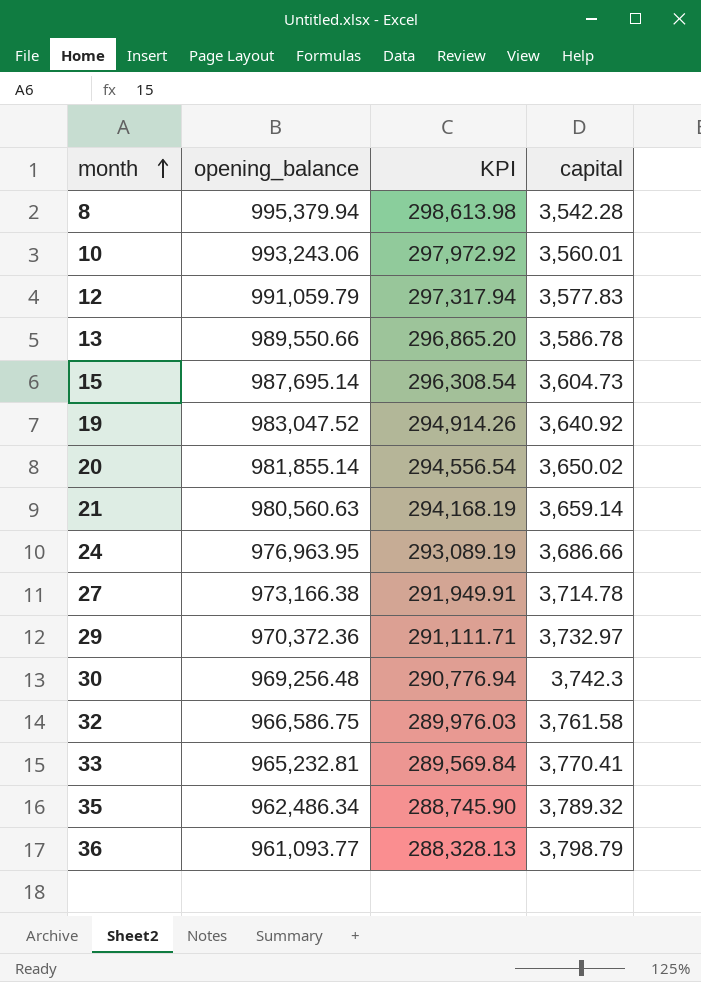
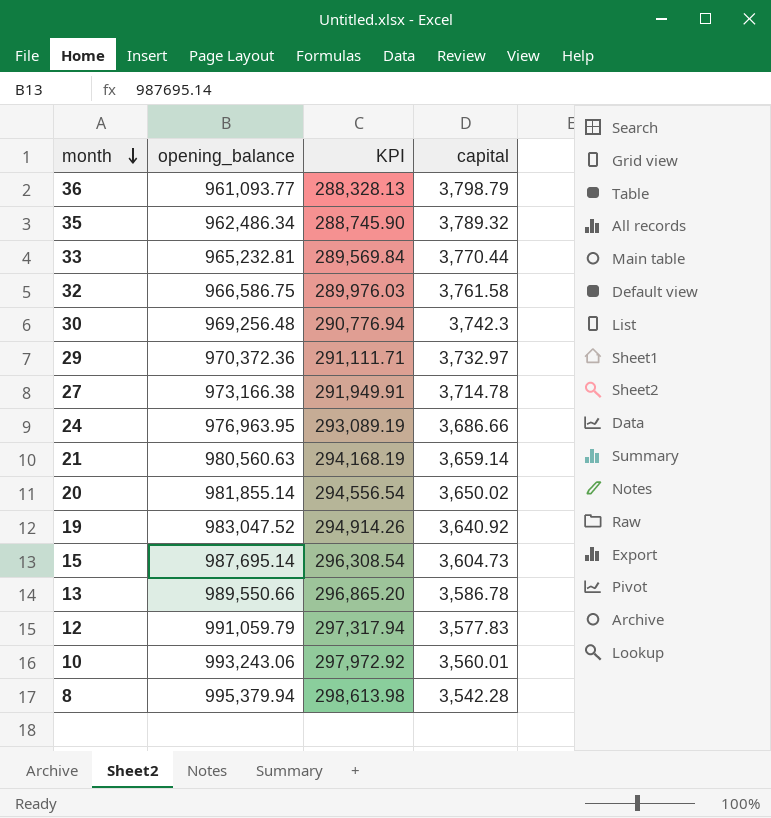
row order: month ascending -> month descending
33 | capital: 3,770.41 -> 3,770.44

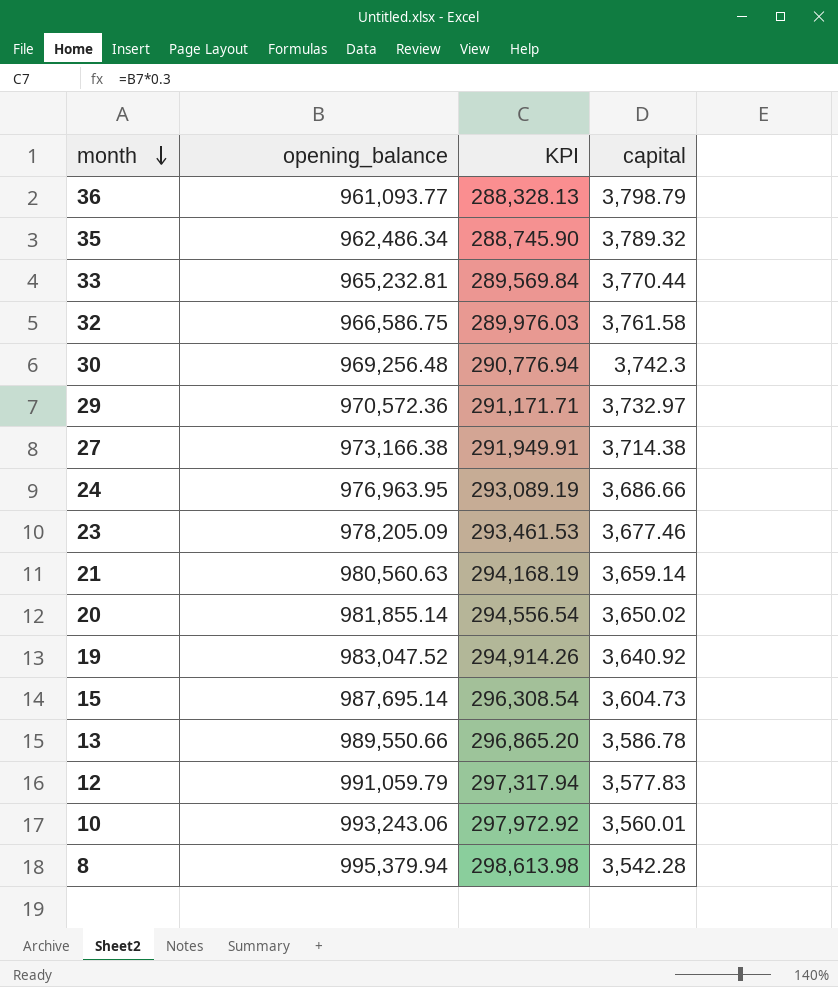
29 | opening_balance: 970,372.36 -> 970,572.36
29 | KPI: 291,111.71 -> 291,171.71
27 | capital: 3,714.78 -> 3,714.38
row 23: none -> 978,205.09 | 293,461.53 | 3,677.46

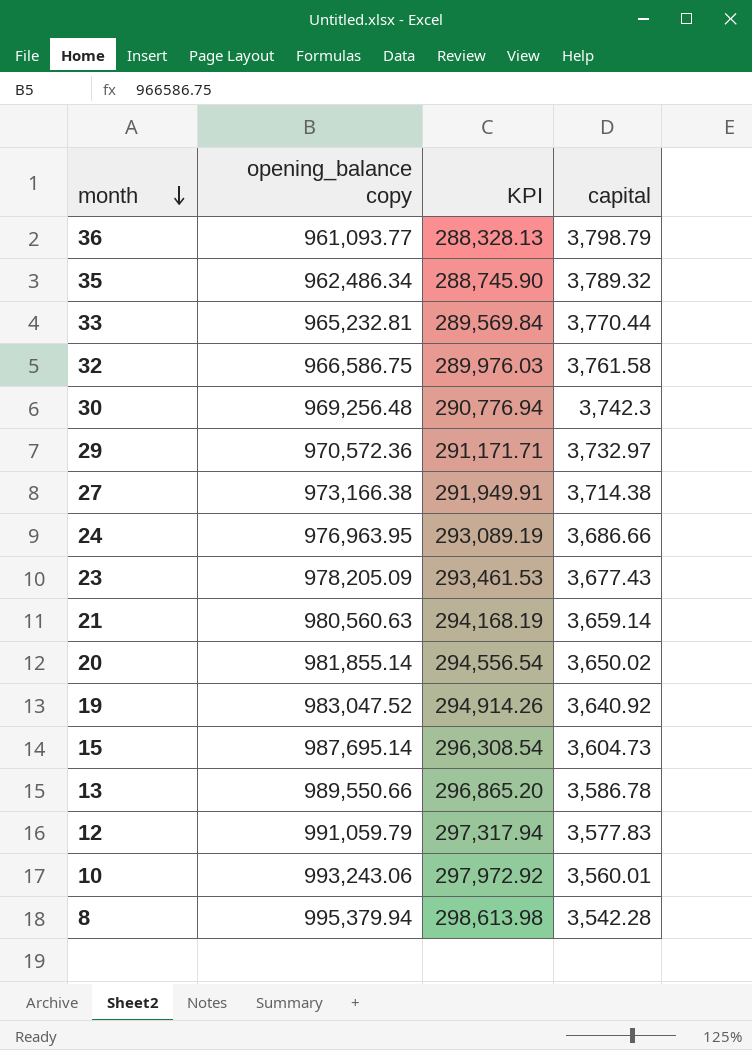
column name: opening_balance -> opening_balance copy
23 | capital: 3,677.46 -> 3,677.43

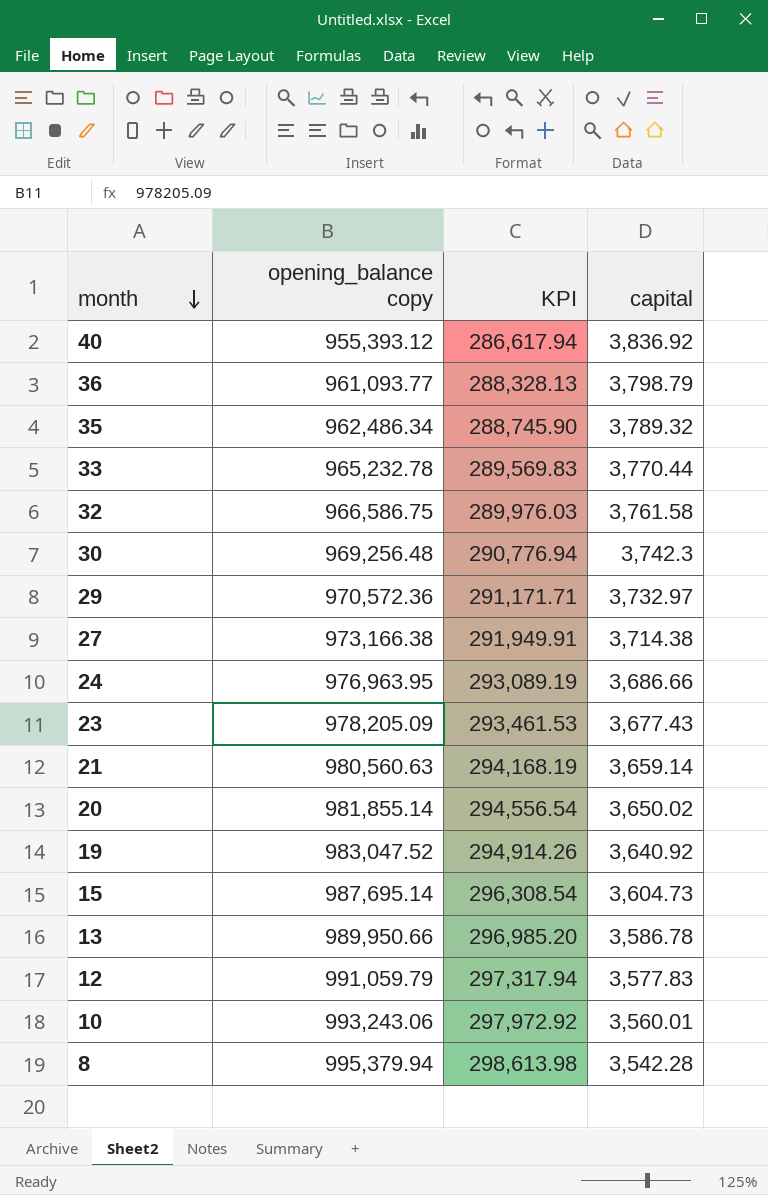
row 40: none -> 955,393.12 | 286,617.94 | 3,836.92
33 | opening_balance copy: 965,232.81 -> 965,232.78
33 | KPI: 289,569.84 -> 289,569.83
13 | opening_balance copy: 989,550.66 -> 989,950.66
13 | KPI: 296,865.20 -> 296,985.20

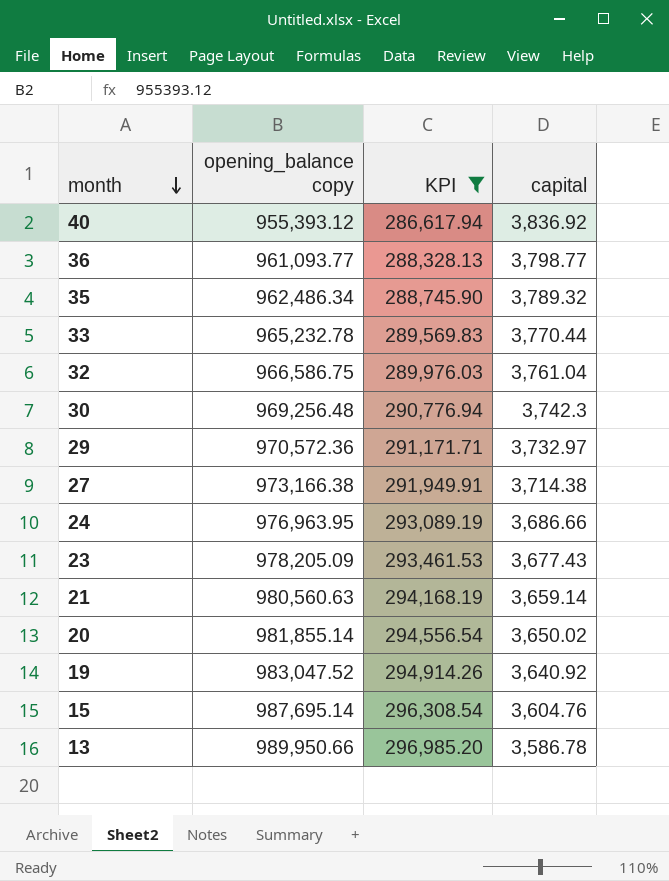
filter: none -> KPI <= 296,985.20
36 | capital: 3,798.79 -> 3,798.77
32 | capital: 3,761.58 -> 3,761.04
15 | capital: 3,604.73 -> 3,604.76

